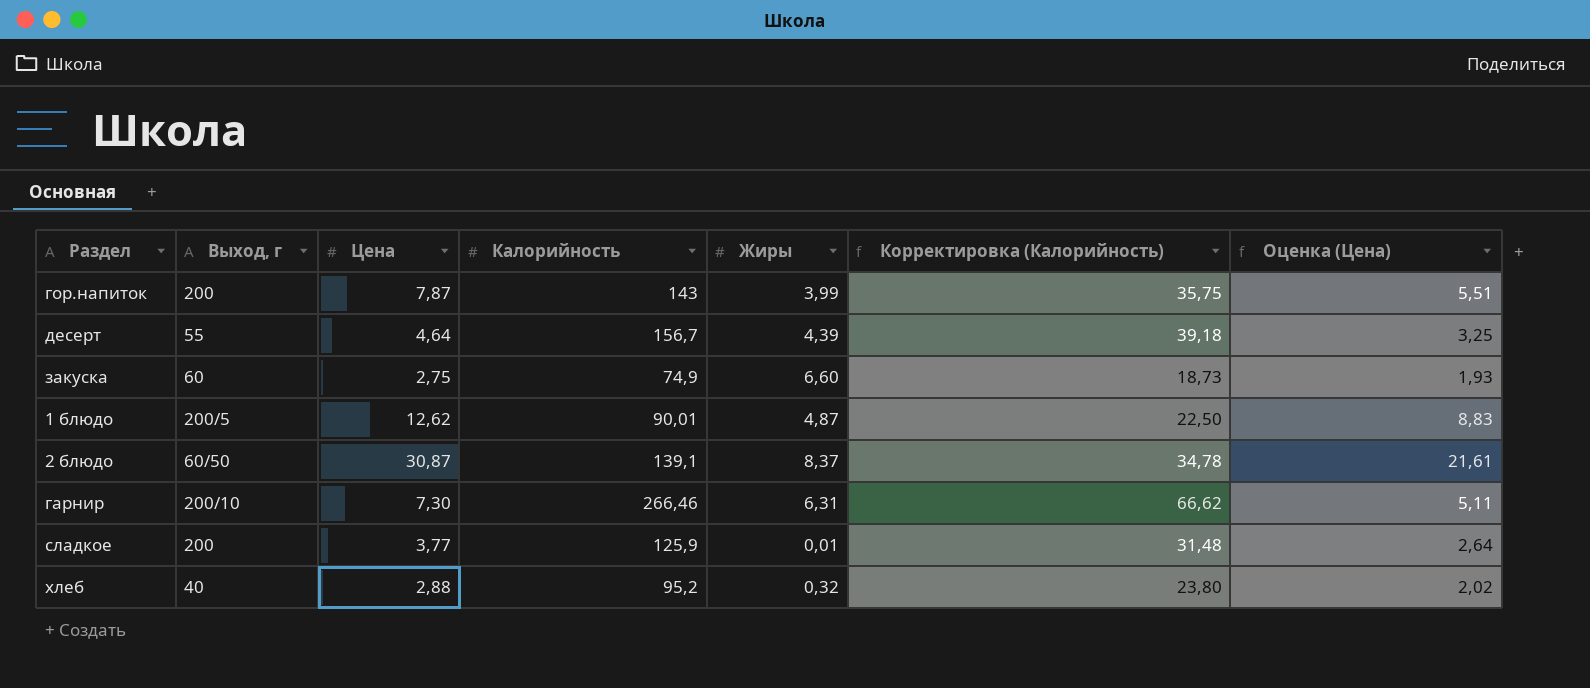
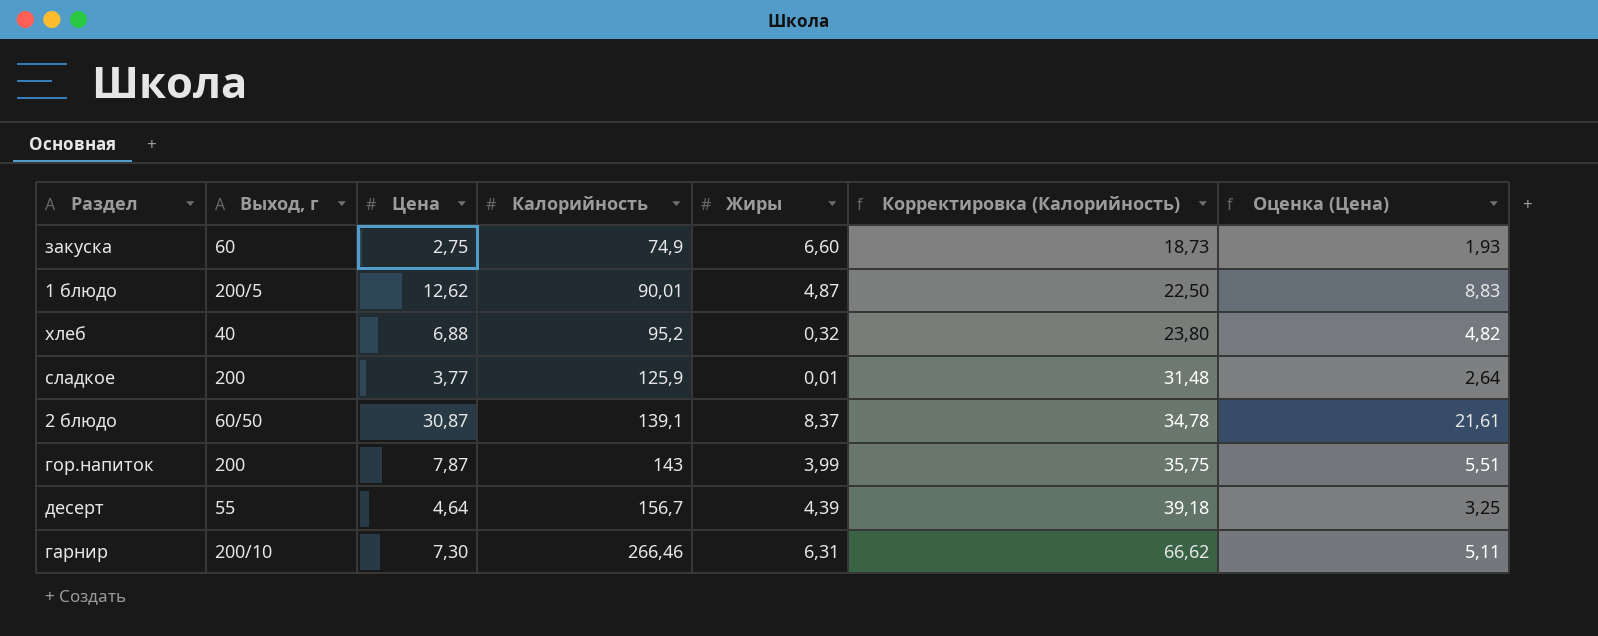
row order: none -> Калорийность ascending
хлеб | Цена: 2,88 -> 6,88
хлеб | Оценка (Цена): 2,02 -> 4,82

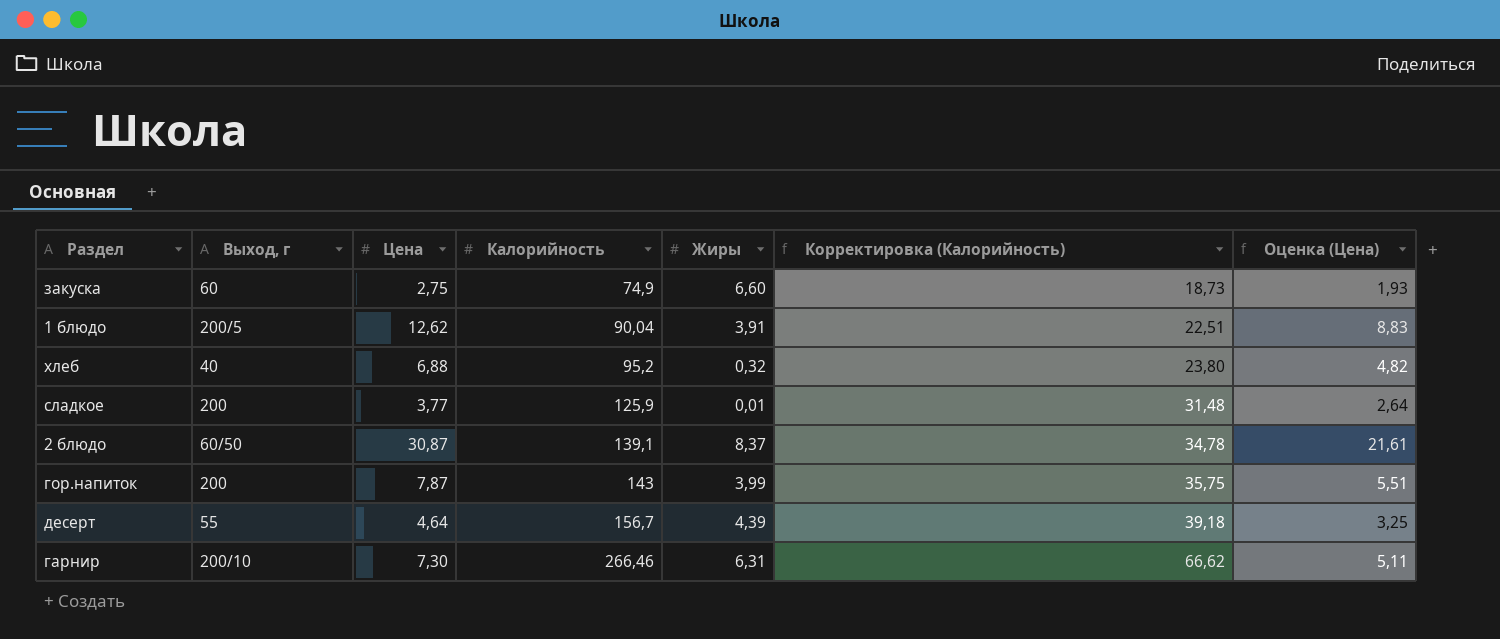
1 блюдо | Калорийность: 90,01 -> 90,04
1 блюдо | Жиры: 4,87 -> 3,91
1 блюдо | Корректировка (Калорийность): 22,50 -> 22,51

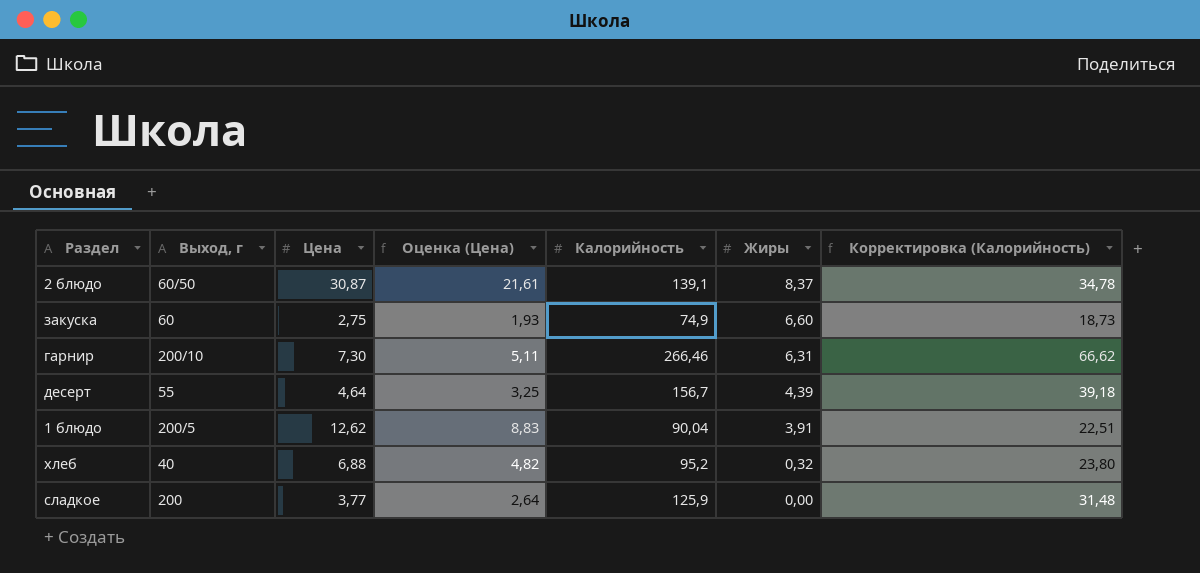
row order: Калорийность ascending -> Жиры descending
column Оценка (Цена) | position: 7 -> 4
row гор.напиток: 200 | 7,87 | 143 | 3,99 | 35,75 | 5,51 -> none
сладкое | Жиры: 0,01 -> 0,00

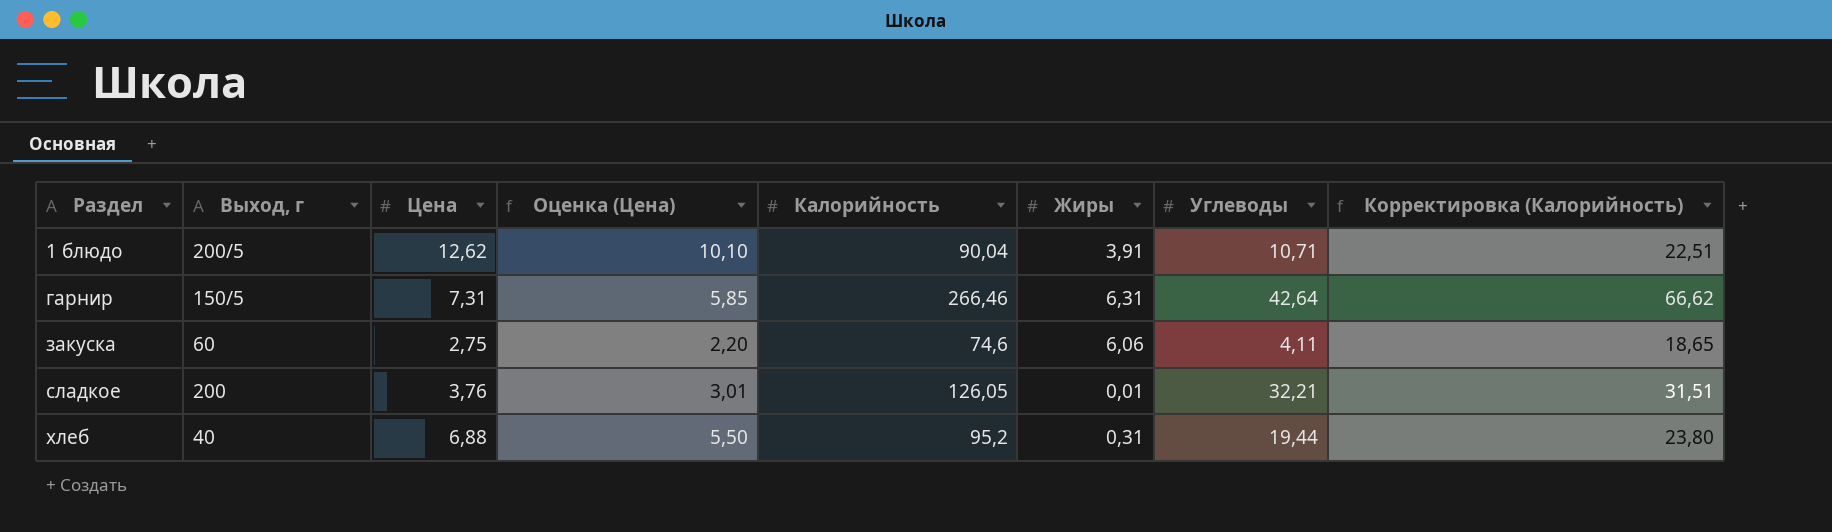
row order: Жиры descending -> Раздел ascending
column Оценка (Цена) | formula: [Цена] * 0,7 -> [Цена] * 0,8
column Углеводы | position: none -> 7
row 2 блюдо: 60/50 | 30,87 | 21,61 | 139,1 | 8,37 | 34,78 -> none
row десерт: 55 | 4,64 | 3,25 | 156,7 | 4,39 | 39,18 -> none
гарнир | Выход, г: 200/10 -> 150/5
гарнир | Цена: 7,30 -> 7,31
закуска | Калорийность: 74,9 -> 74,6
закуска | Жиры: 6,60 -> 6,06
закуска | Корректировка (Калорийность): 18,73 -> 18,65
сладкое | Цена: 3,77 -> 3,76
сладкое | Калорийность: 125,9 -> 126,05
сладкое | Жиры: 0,00 -> 0,01
сладкое | Корректировка (Калорийность): 31,48 -> 31,51
хлеб | Жиры: 0,32 -> 0,31

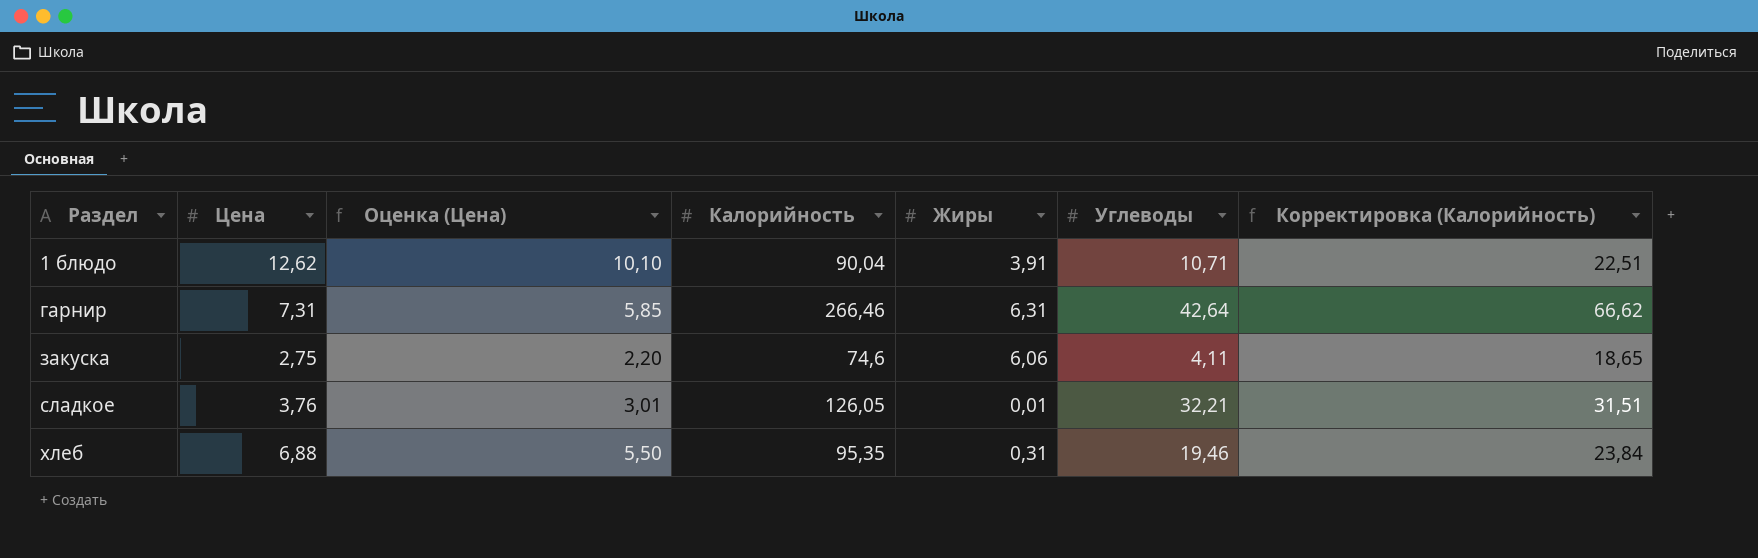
column Выход, г | position: 2 -> none
хлеб | Калорийность: 95,2 -> 95,35
хлеб | Углеводы: 19,44 -> 19,46
хлеб | Корректировка (Калорийность): 23,80 -> 23,84

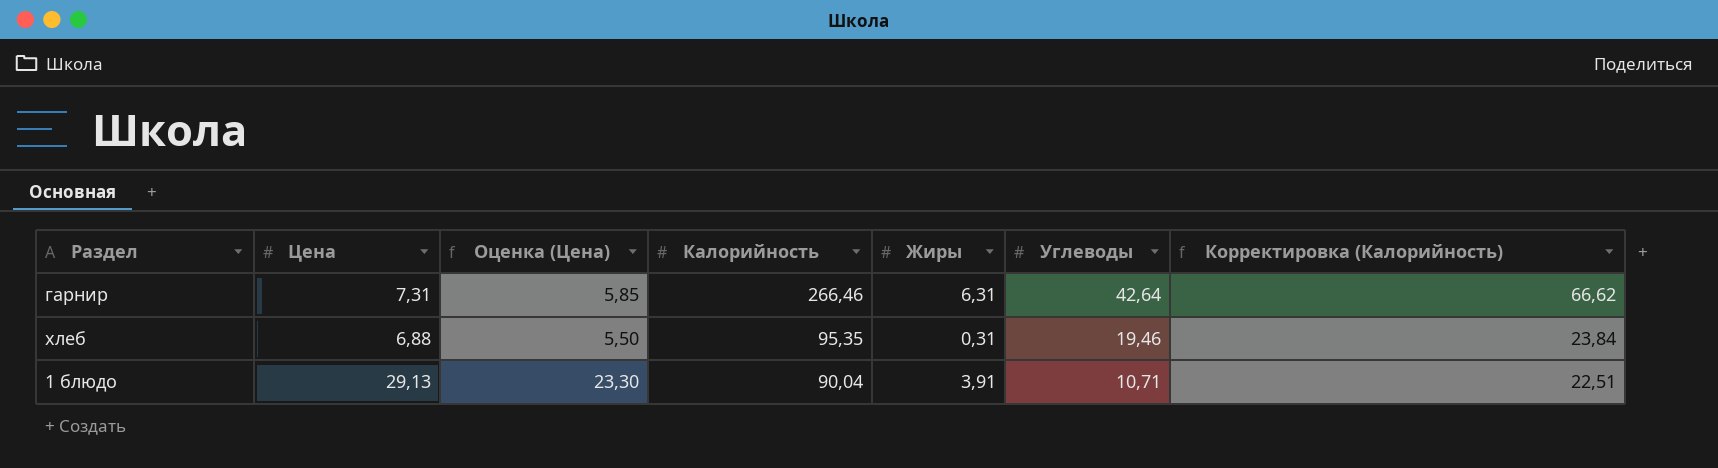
row order: Раздел ascending -> Калорийность descending
row закуска: 2,75 | 2,20 | 74,6 | 6,06 | 4,11 | 18,65 -> none
row сладкое: 3,76 | 3,01 | 126,05 | 0,01 | 32,21 | 31,51 -> none
1 блюдо | Цена: 12,62 -> 29,13
1 блюдо | Оценка (Цена): 10,10 -> 23,30

